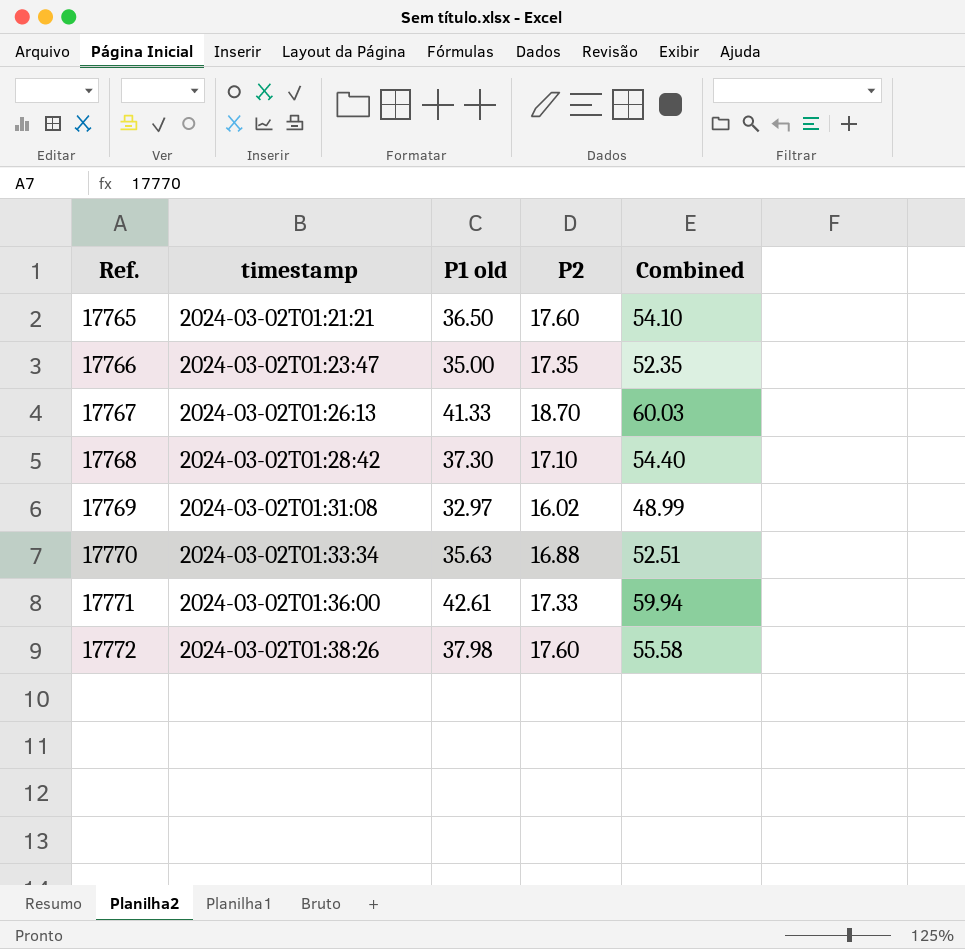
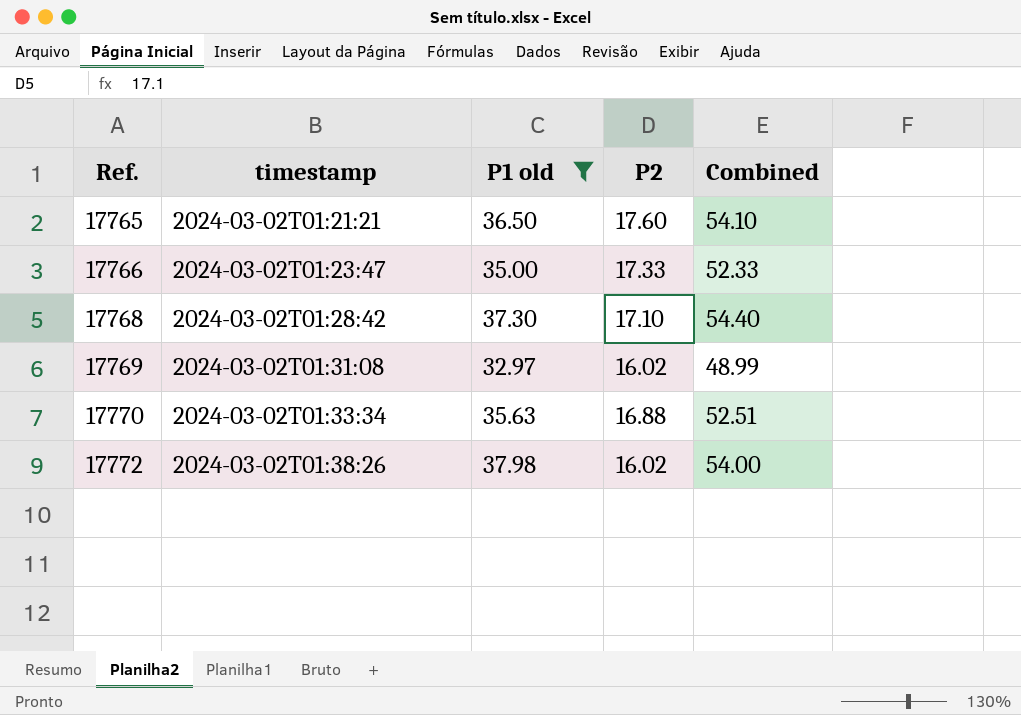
filter: none -> P1 old <= 37.98
17766 | P2: 17.35 -> 17.33
17766 | Combined: 52.35 -> 52.33
17772 | P2: 17.60 -> 16.02
17772 | Combined: 55.58 -> 54.00

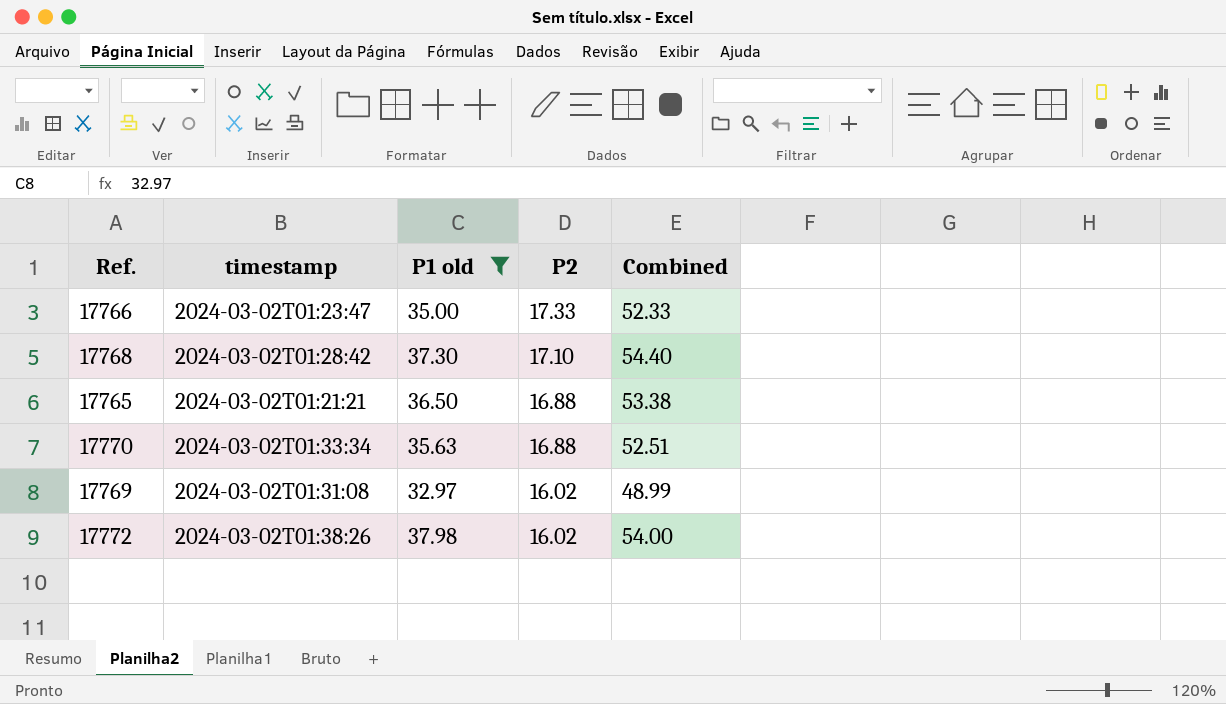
row order: Ref. ascending -> P2 descending
17765 | P2: 17.60 -> 16.88
17765 | Combined: 54.10 -> 53.38

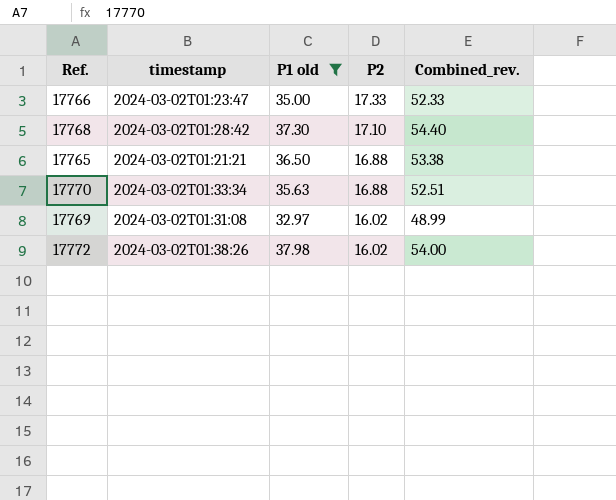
column name: Combined -> Combined_rev.

